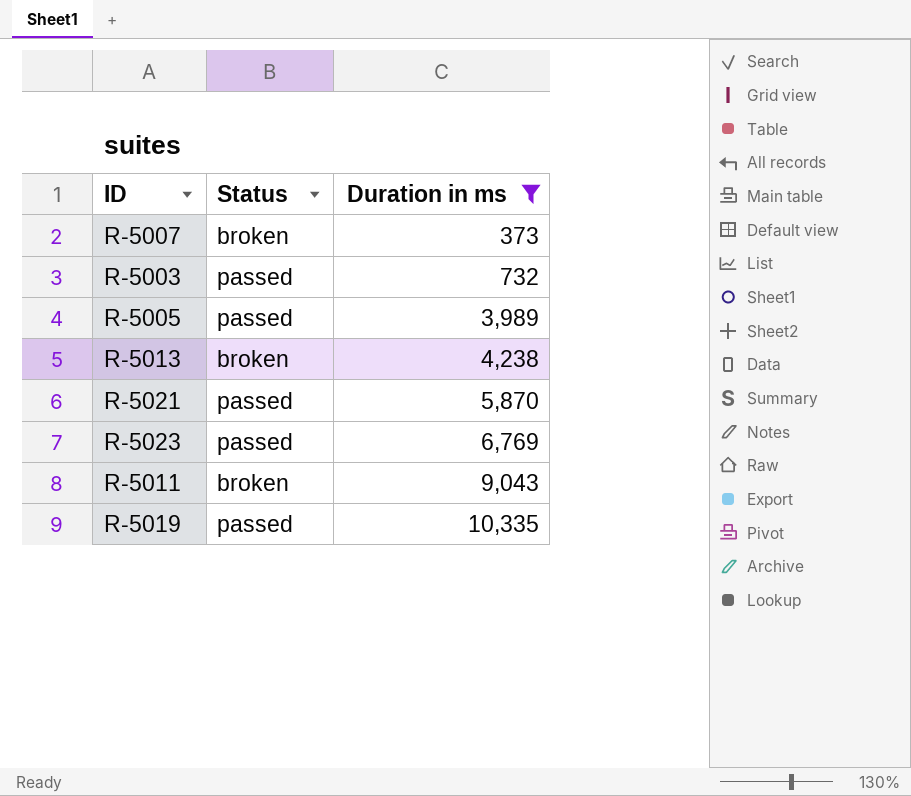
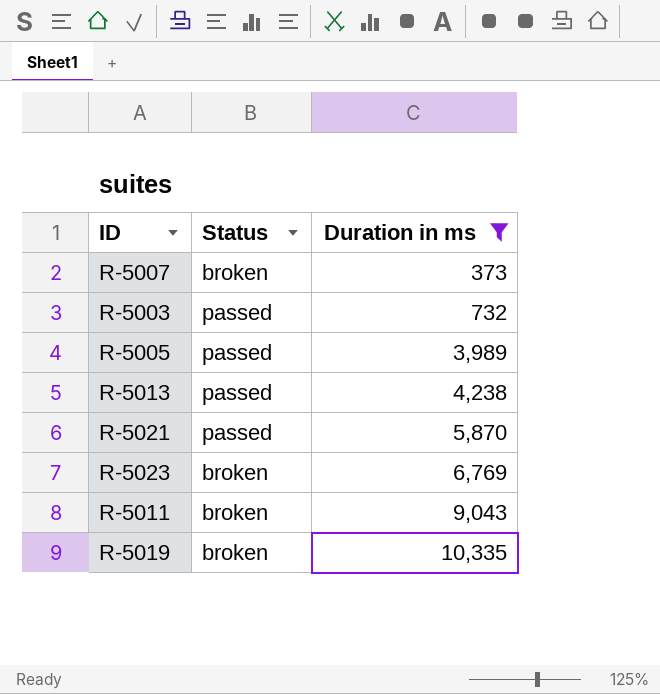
R-5013 | Status: broken -> passed
R-5023 | Status: passed -> broken
R-5019 | Status: passed -> broken

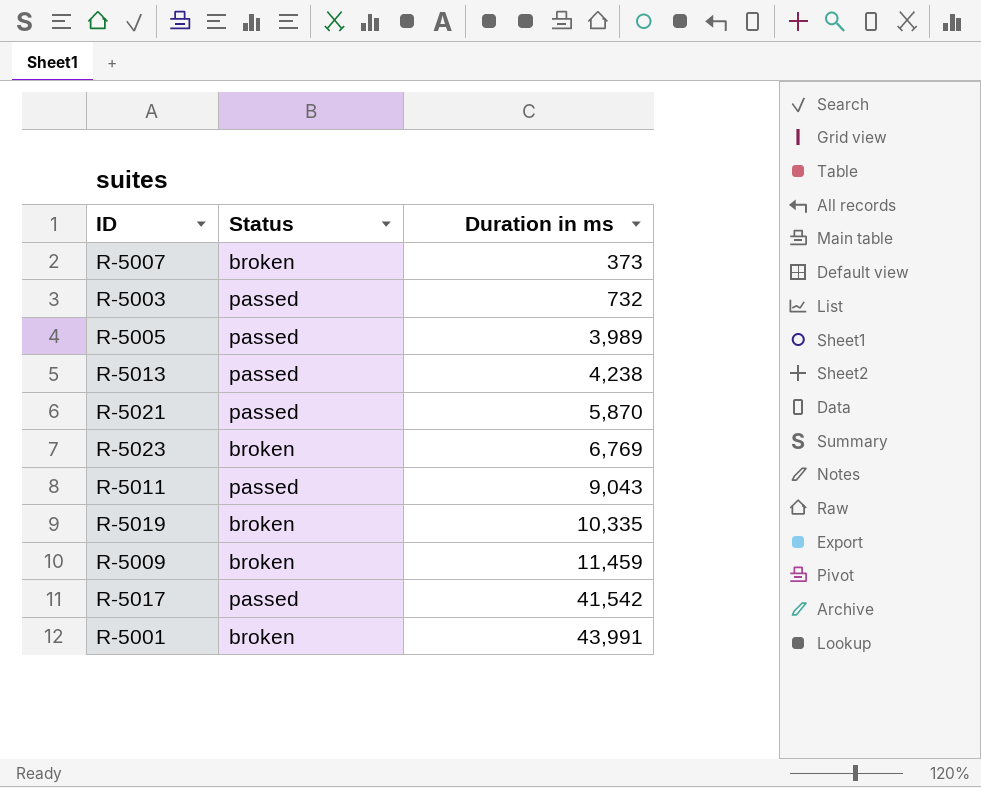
filter: Duration in ms <= 10,335 -> none
R-5011 | Status: broken -> passed

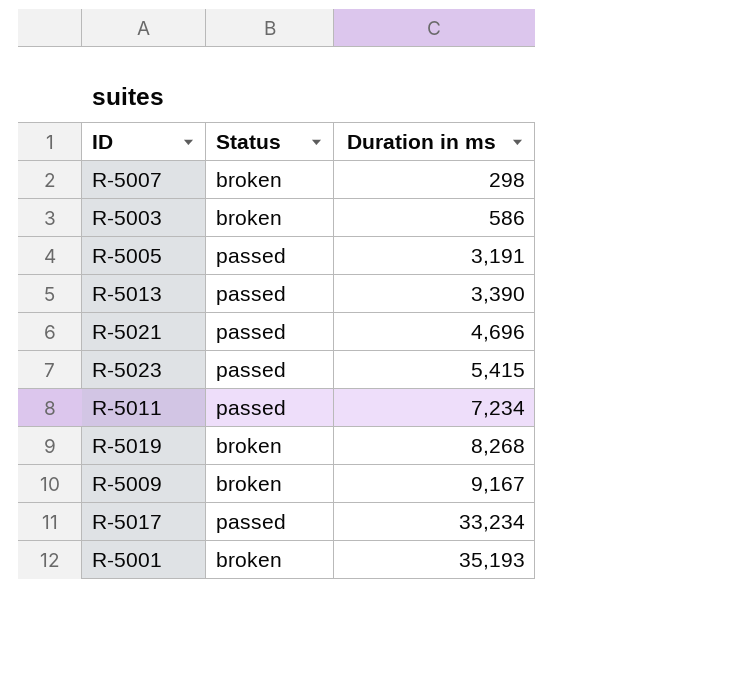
R-5007 | Duration in ms: 373 -> 298
R-5003 | Status: passed -> broken
R-5003 | Duration in ms: 732 -> 586
R-5005 | Duration in ms: 3,989 -> 3,191
R-5013 | Duration in ms: 4,238 -> 3,390
R-5021 | Duration in ms: 5,870 -> 4,696
R-5023 | Status: broken -> passed
R-5023 | Duration in ms: 6,769 -> 5,415
R-5011 | Duration in ms: 9,043 -> 7,234
R-5019 | Duration in ms: 10,335 -> 8,268
R-5009 | Duration in ms: 11,459 -> 9,167
R-5017 | Duration in ms: 41,542 -> 33,234
R-5001 | Duration in ms: 43,991 -> 35,193

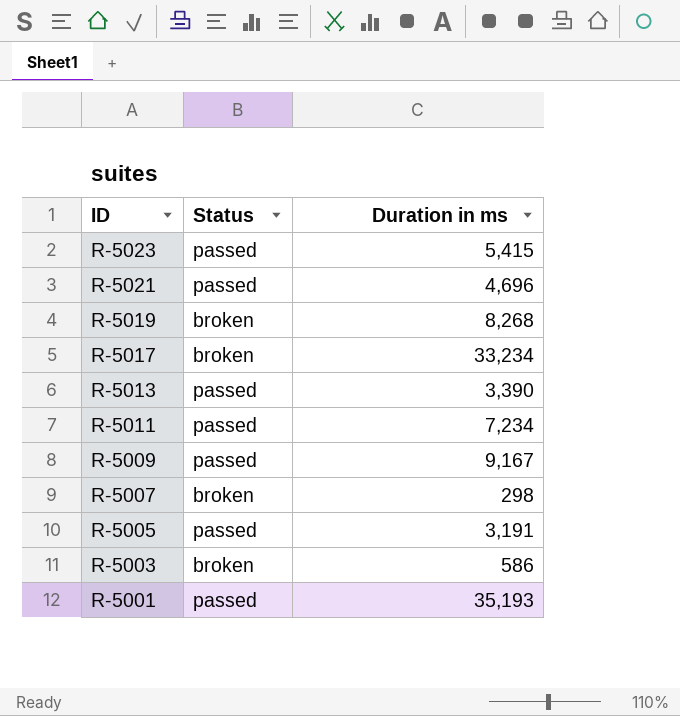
row order: Duration in ms ascending -> ID descending
R-5017 | Status: passed -> broken
R-5009 | Status: broken -> passed
R-5001 | Status: broken -> passed

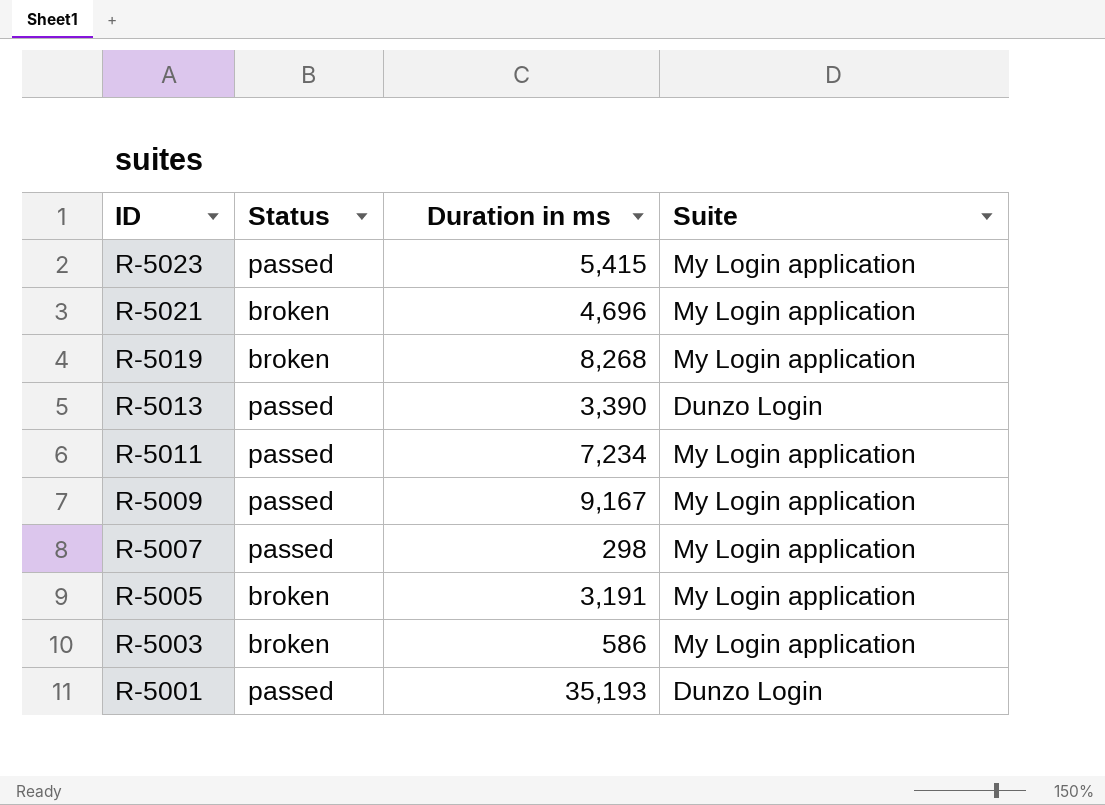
column Suite | position: none -> 4
row R-5017: broken | 33,234 -> none
R-5021 | Status: passed -> broken
R-5007 | Status: broken -> passed
R-5005 | Status: passed -> broken

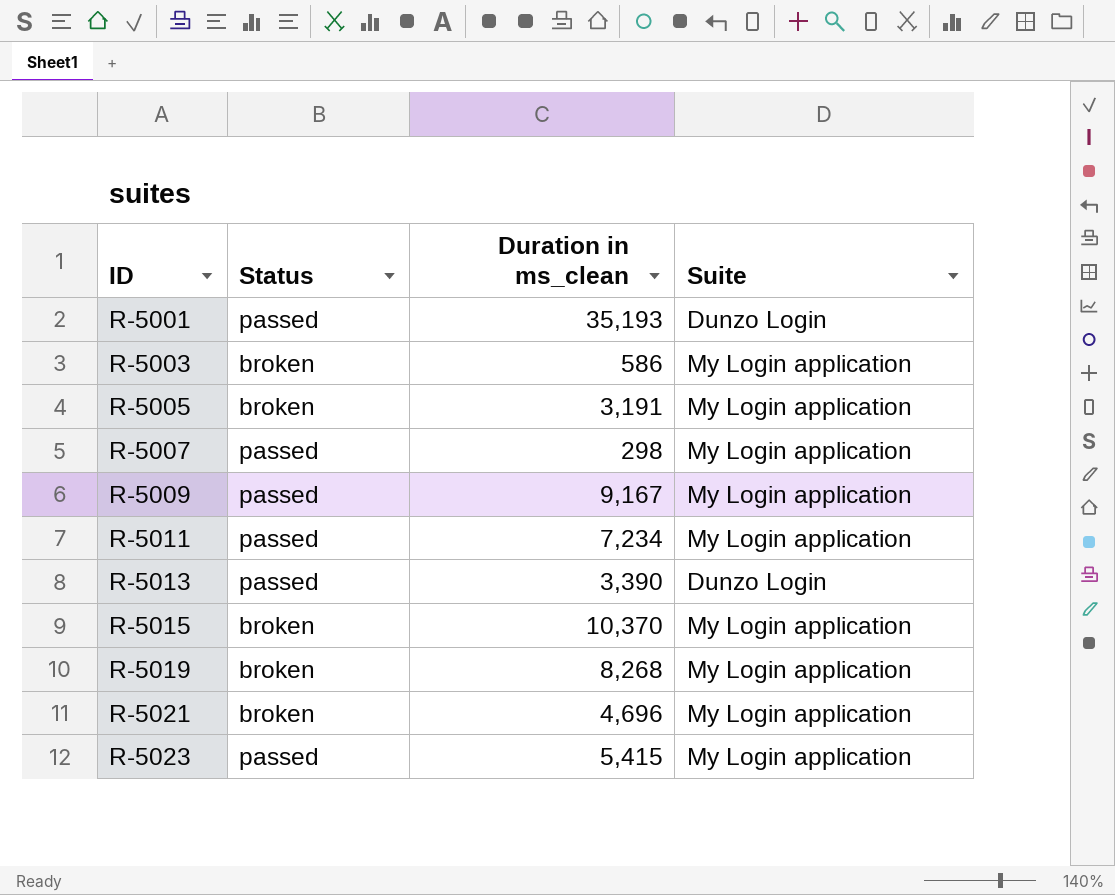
row order: ID descending -> ID ascending
column name: Duration in ms -> Duration in ms_clean
row R-5015: none -> broken | 10,370 | My Login application

